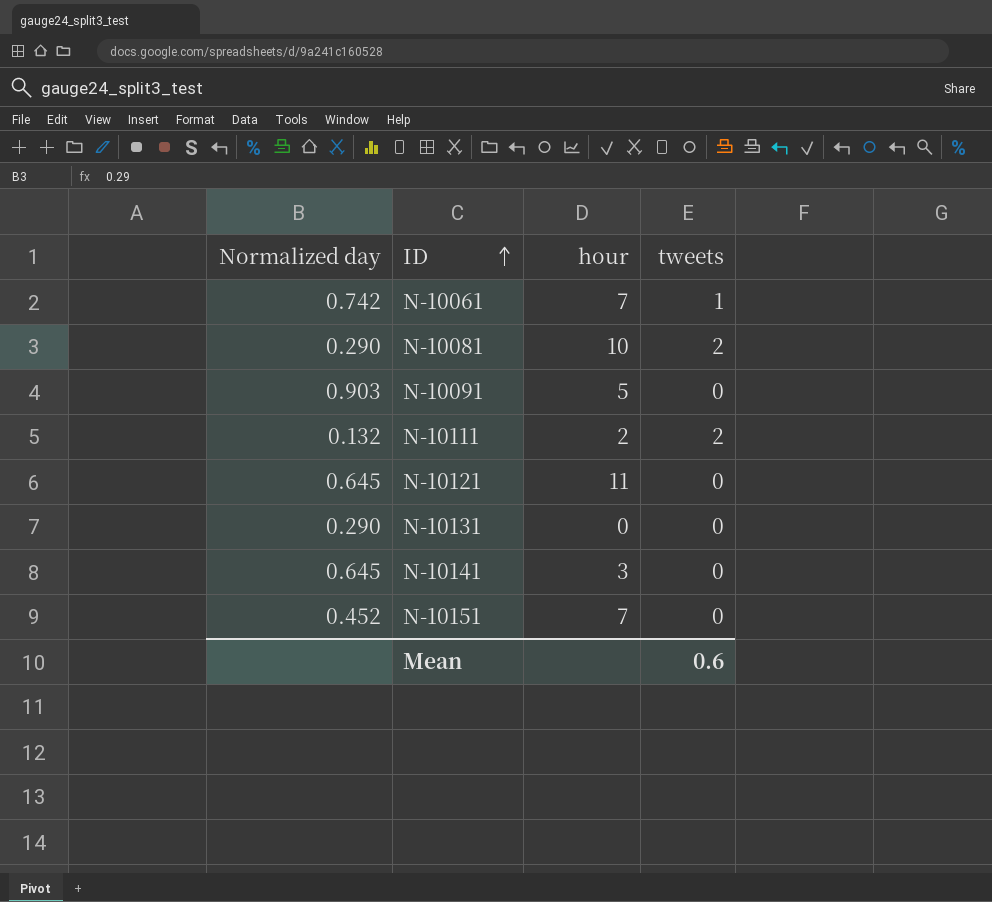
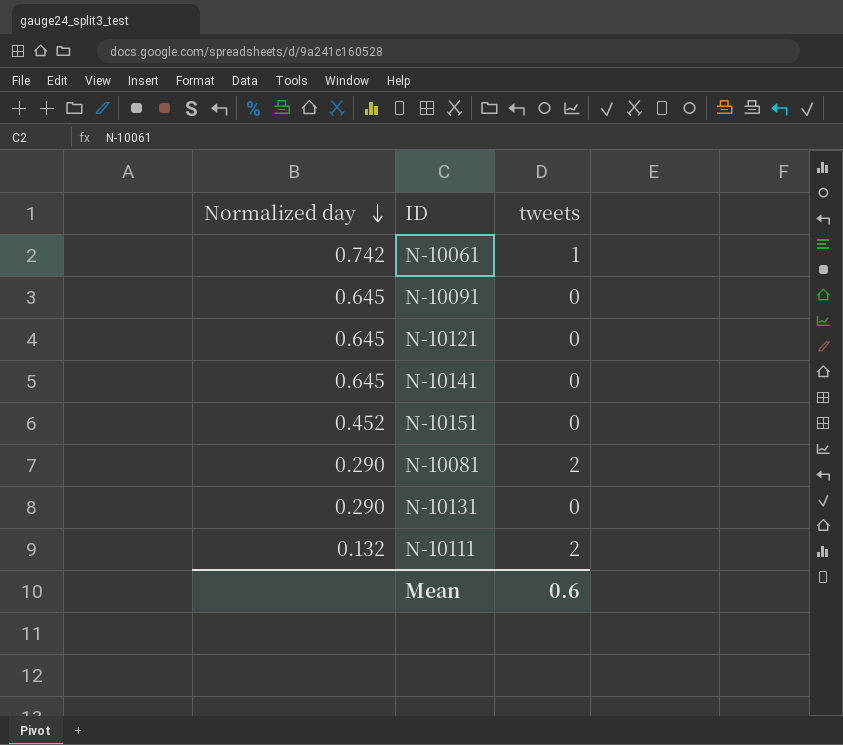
row order: ID ascending -> Normalized day descending
column hour | position: 3 -> none
N-10091 | Normalized day: 0.903 -> 0.645

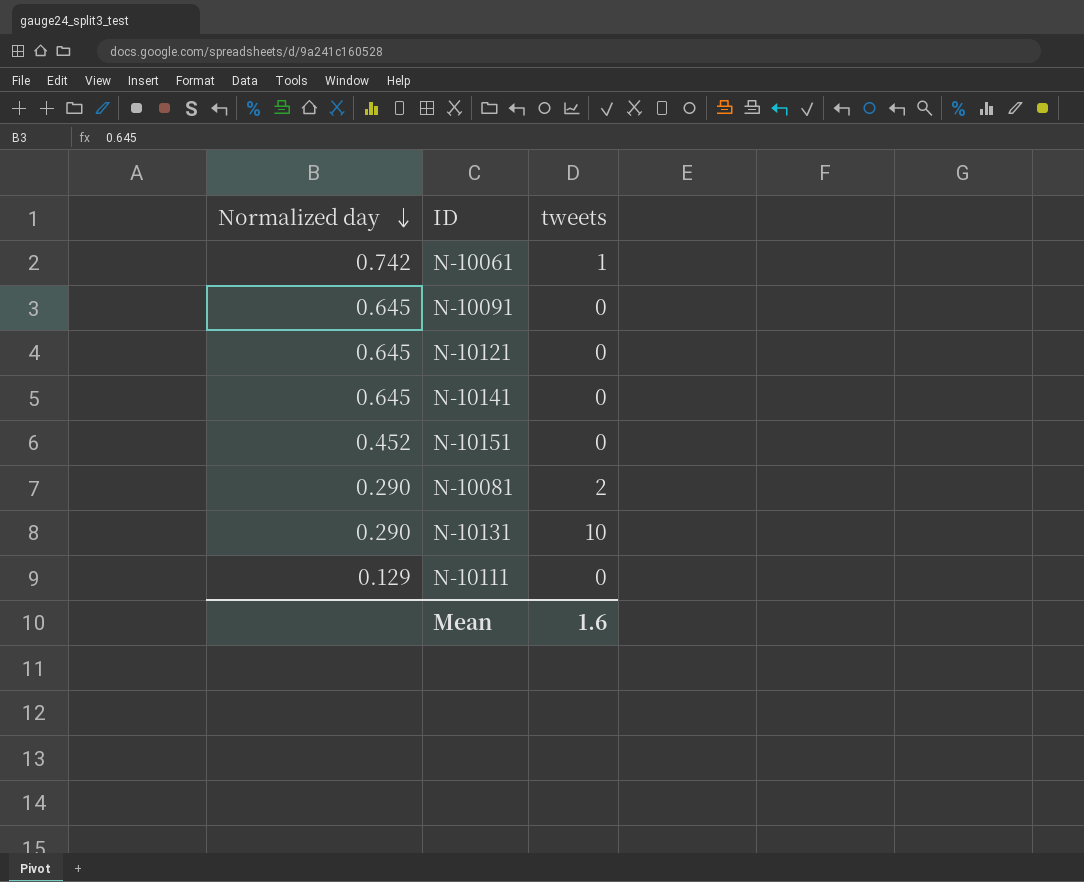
N-10131 | tweets: 0 -> 10
N-10111 | Normalized day: 0.132 -> 0.129
N-10111 | tweets: 2 -> 0
Mean | tweets: 0.6 -> 1.6

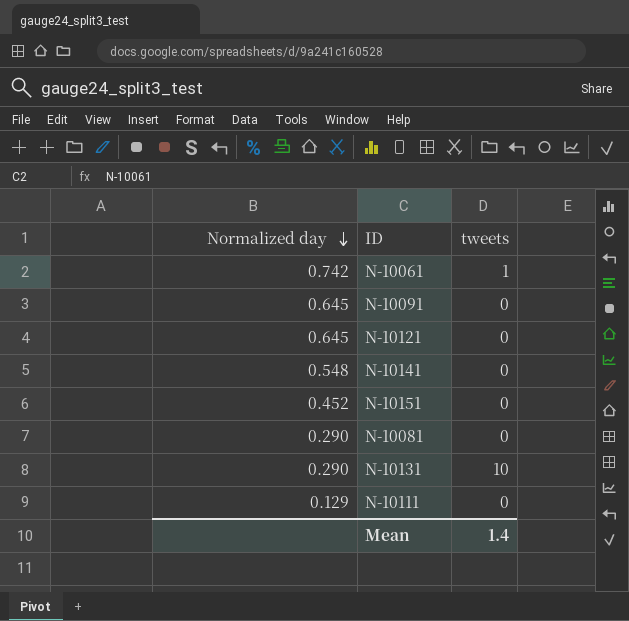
N-10141 | Normalized day: 0.645 -> 0.548
N-10081 | tweets: 2 -> 0
Mean | tweets: 1.6 -> 1.4

